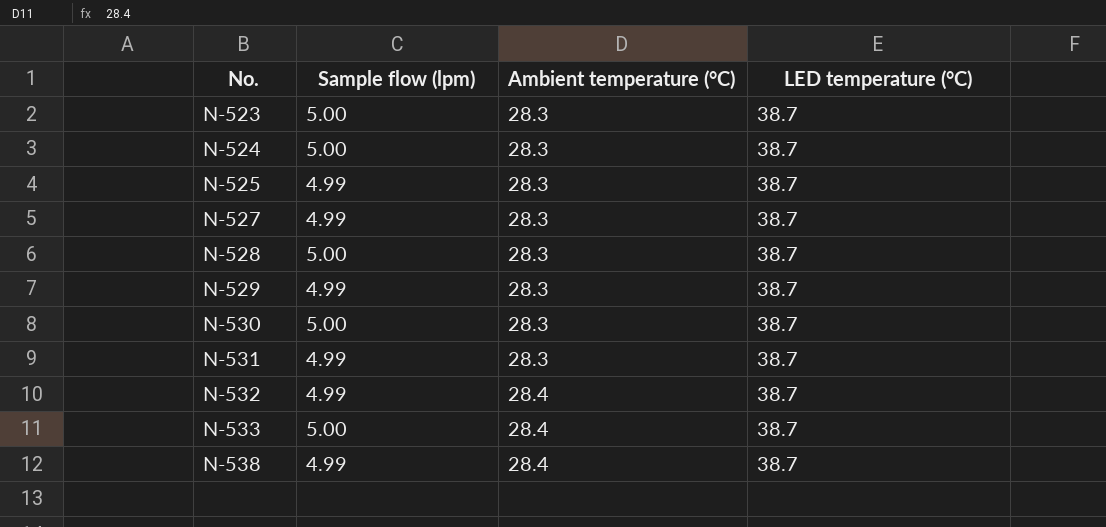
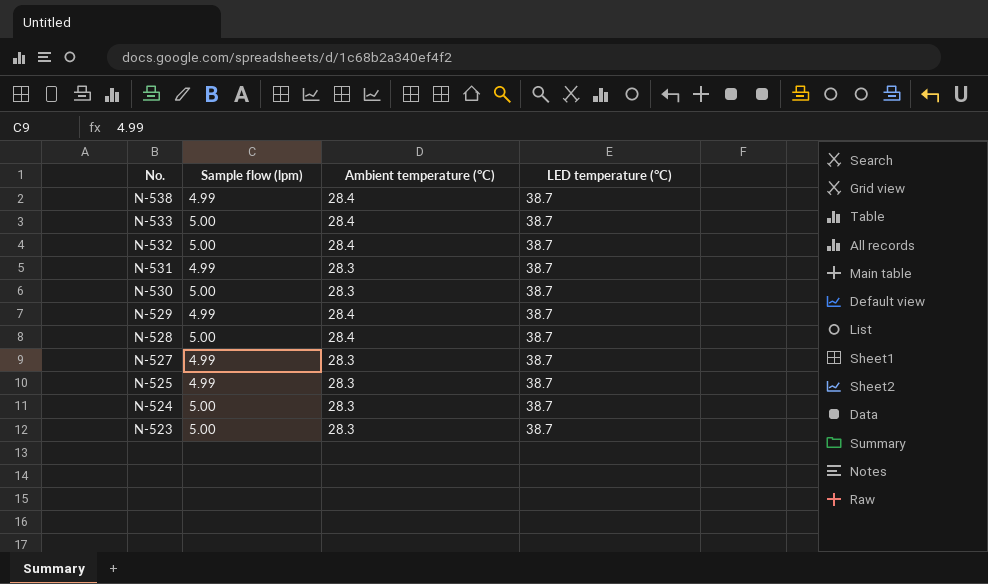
row order: No. ascending -> No. descending
N-532 | Sample flow (lpm): 4.99 -> 5.00
N-529 | Ambient temperature (°C): 28.3 -> 28.4
N-528 | Ambient temperature (°C): 28.3 -> 28.4

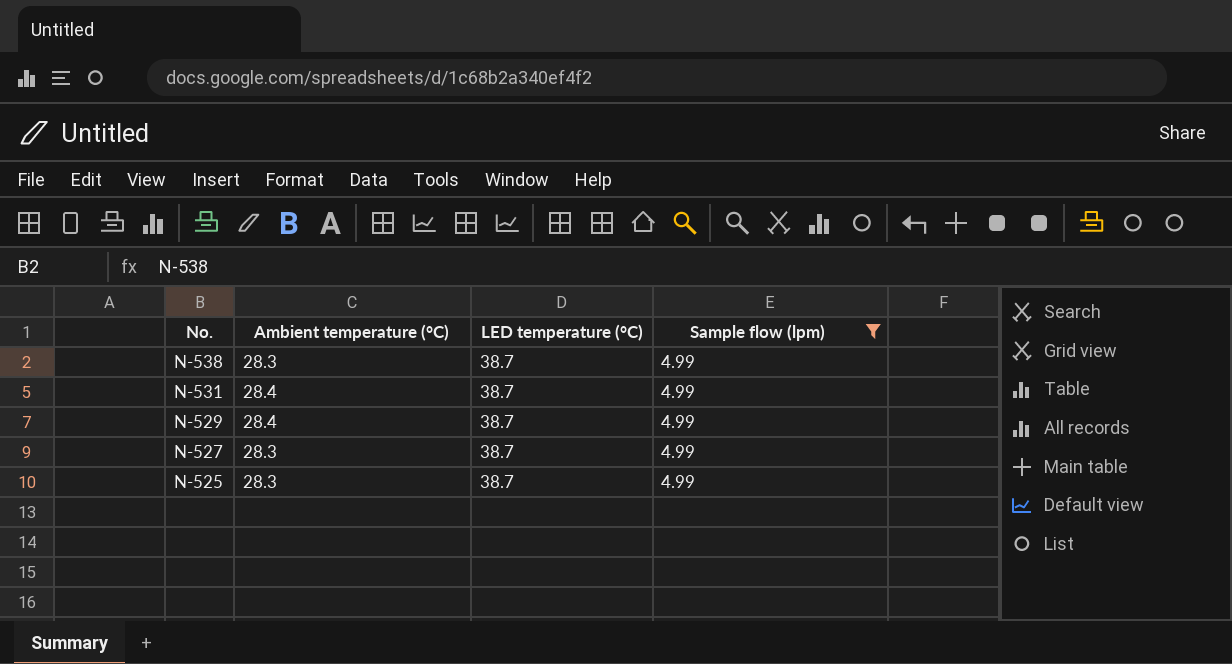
filter: none -> Sample flow (lpm) = 4.99
column Sample flow (lpm) | position: 2 -> 4
N-538 | Ambient temperature (°C): 28.4 -> 28.3
N-531 | Ambient temperature (°C): 28.3 -> 28.4

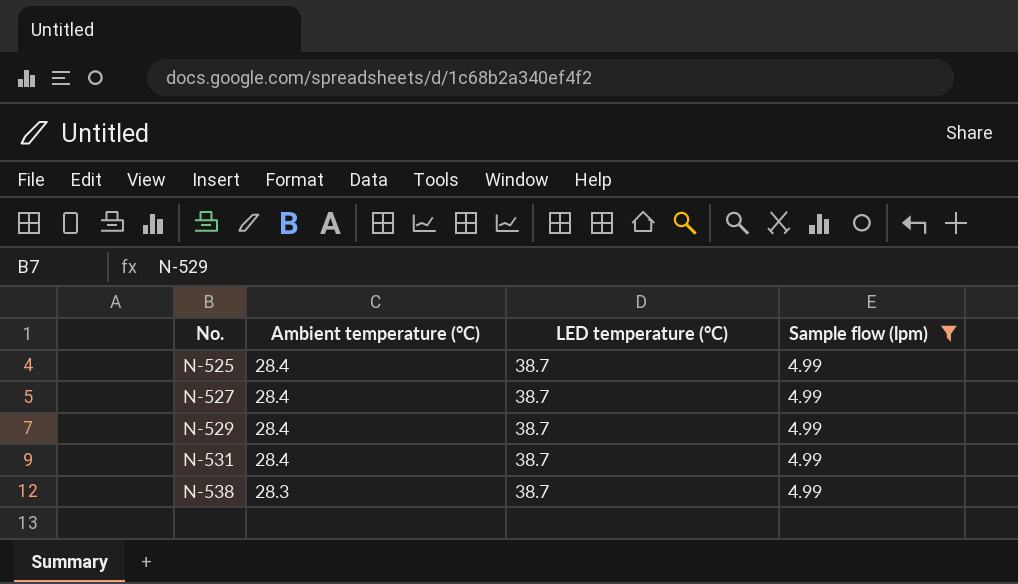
row order: No. descending -> No. ascending
N-525 | Ambient temperature (°C): 28.3 -> 28.4
N-527 | Ambient temperature (°C): 28.3 -> 28.4

